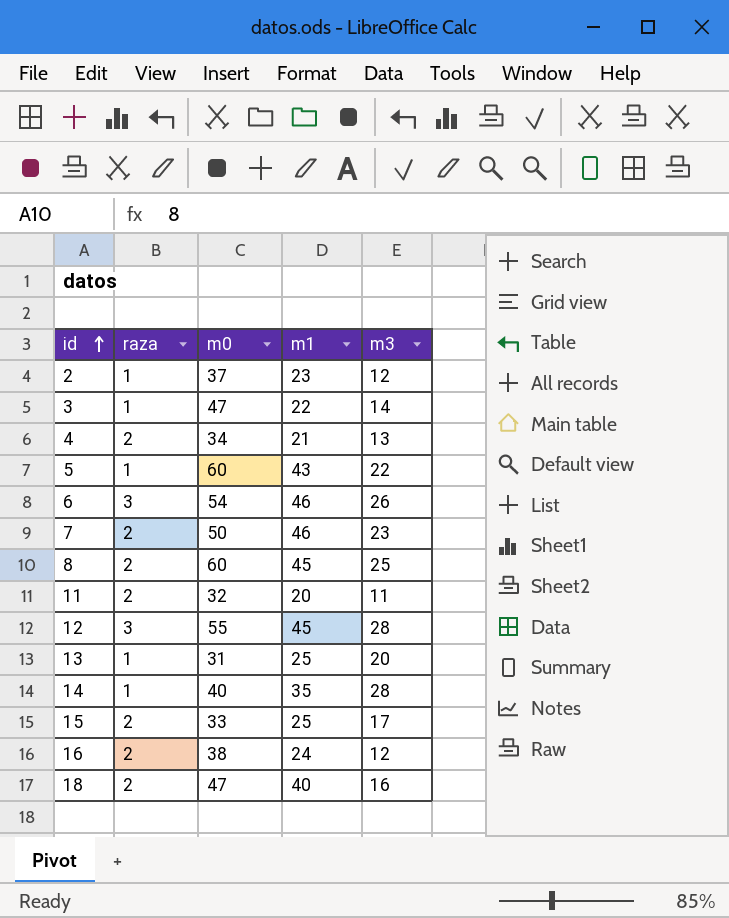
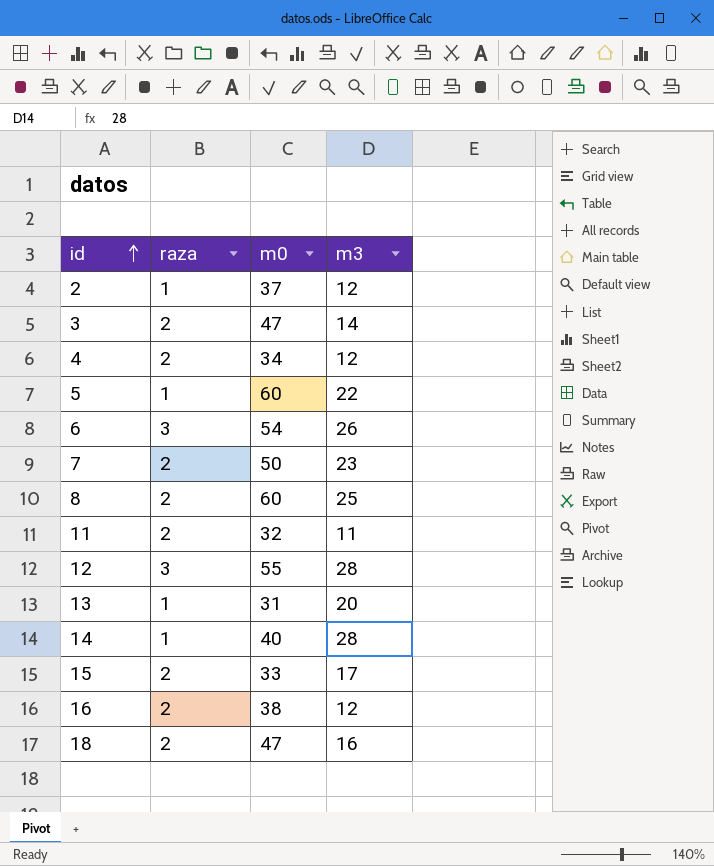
column m1 | position: 4 -> none
3 | raza: 1 -> 2
4 | m3: 13 -> 12

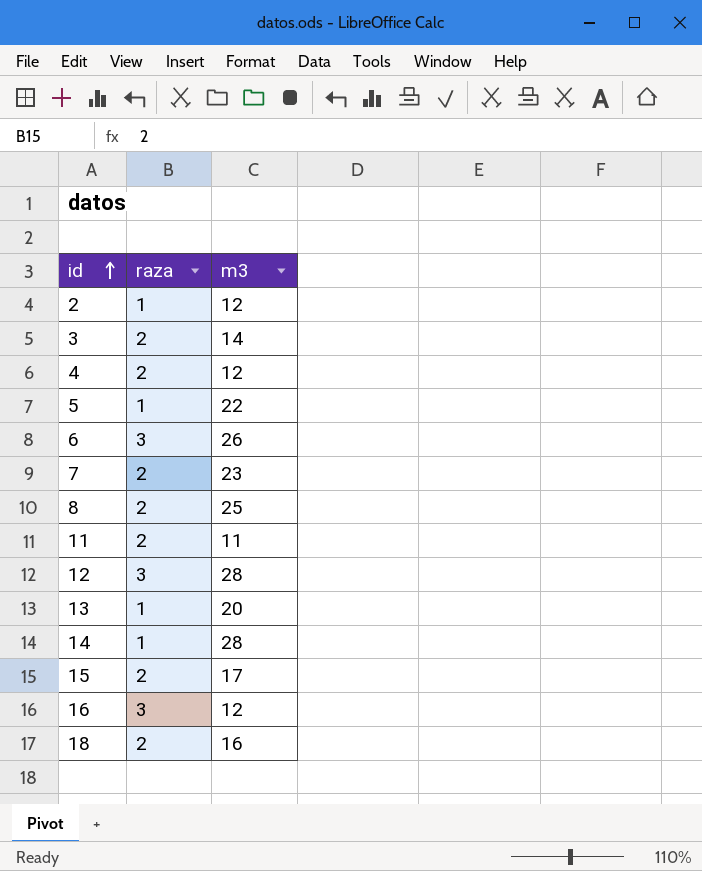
column m0 | position: 3 -> none
16 | raza: 2 -> 3

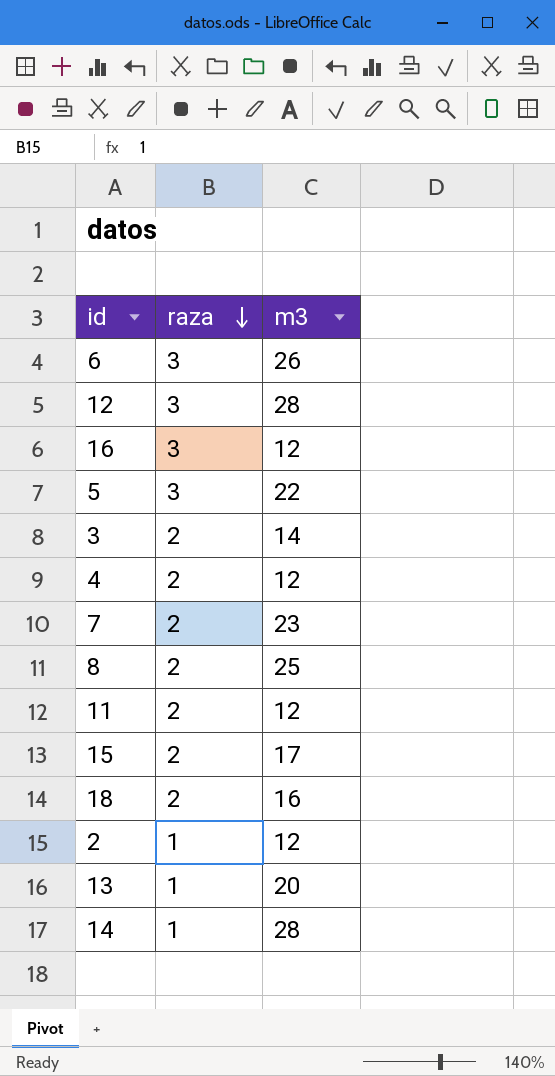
row order: id ascending -> raza descending
5 | raza: 1 -> 3
11 | m3: 11 -> 12

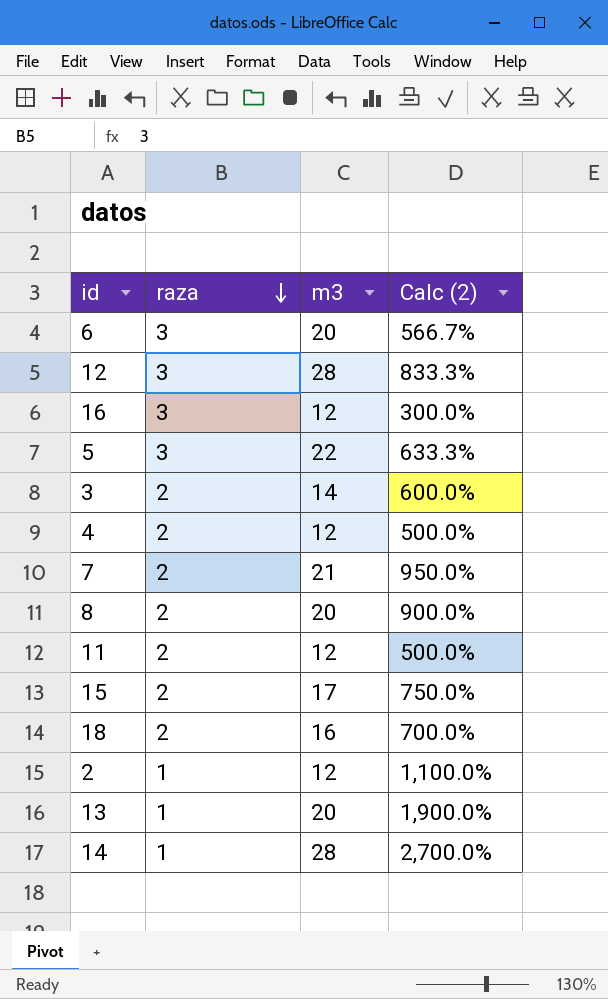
column Calc (2) | formula: none -> ([m3] - [raza]) / [raza]
6 | m3: 26 -> 20
7 | m3: 23 -> 21
8 | m3: 25 -> 20

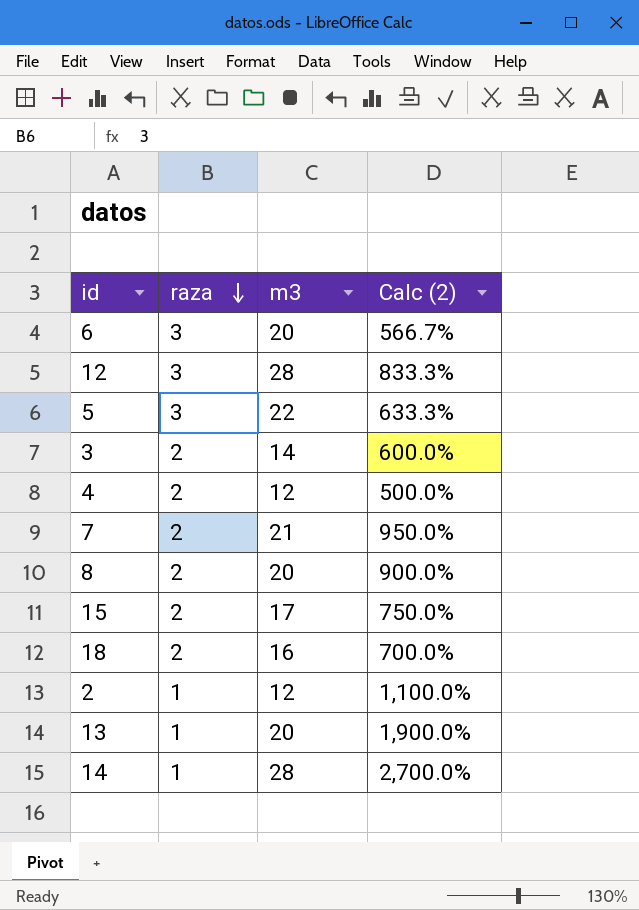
row 16: 3 | 12 | 300.0% -> none
row 11: 2 | 12 | 500.0% -> none

